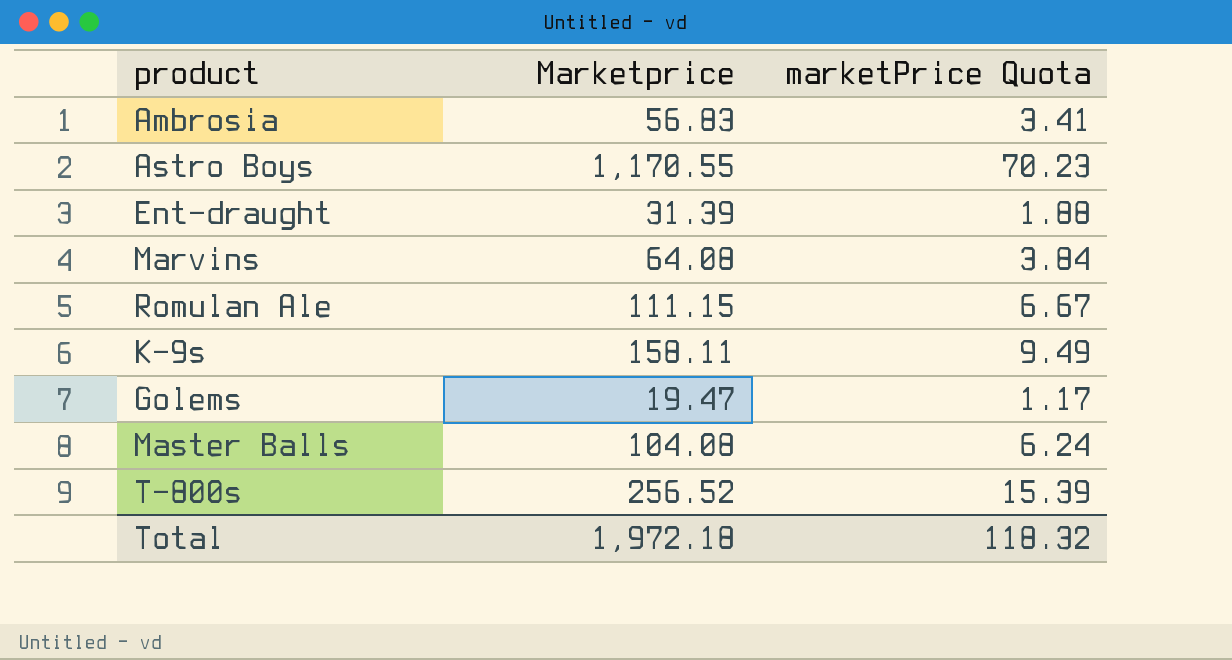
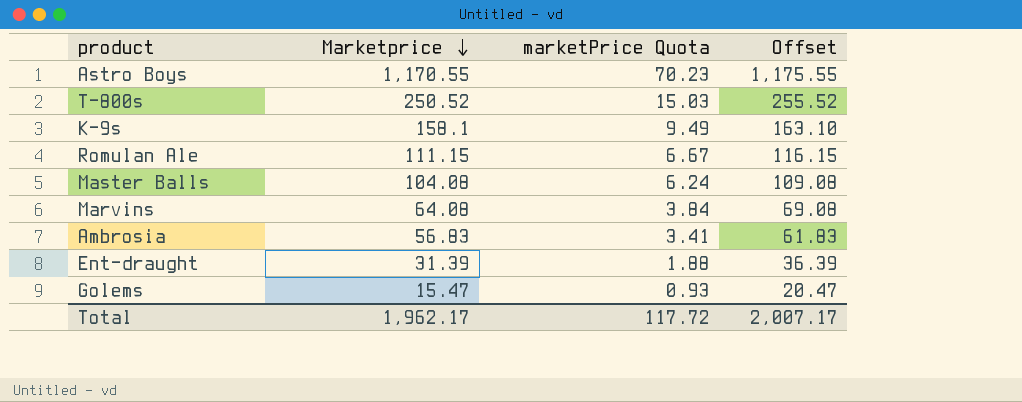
row order: none -> Marketprice descending
column Offset | formula: none -> [Marketprice] + 5
T-800s | Marketprice: 256.52 -> 250.52
T-800s | marketPrice Quota: 15.39 -> 15.03
K-9s | Marketprice: 158.11 -> 158.1
Golems | Marketprice: 19.47 -> 15.47
Golems | marketPrice Quota: 1.17 -> 0.93
Total | Marketprice: 1,972.18 -> 1,962.17
Total | marketPrice Quota: 118.32 -> 117.72

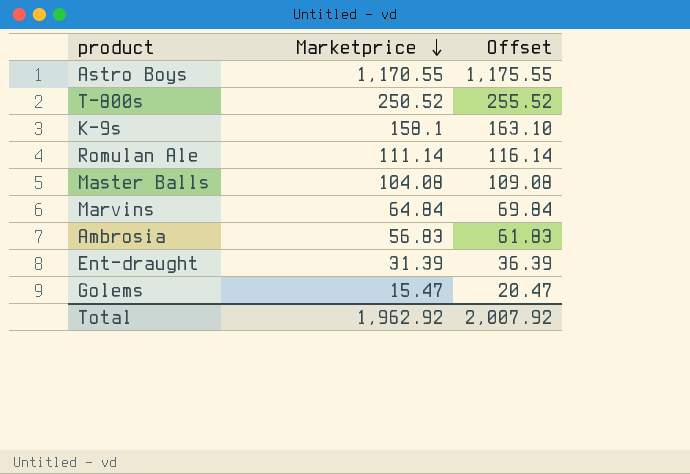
column marketPrice Quota | formula: [Marketprice] * 0.06 -> none
Romulan Ale | Marketprice: 111.15 -> 111.14
Romulan Ale | Offset: 116.15 -> 116.14
Marvins | Marketprice: 64.08 -> 64.84
Marvins | Offset: 69.08 -> 69.84
Total | Marketprice: 1,962.17 -> 1,962.92
Total | Offset: 2,007.17 -> 2,007.92

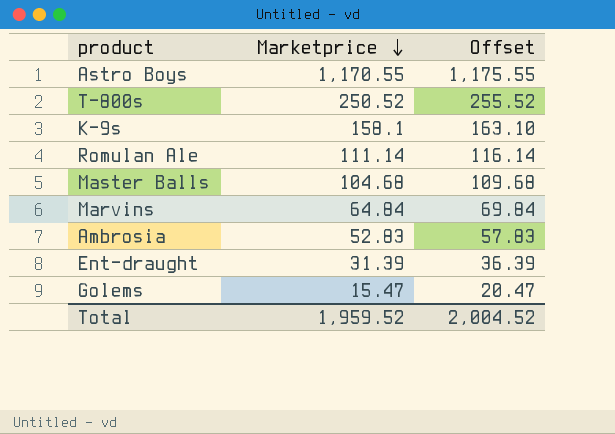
Master Balls | Marketprice: 104.08 -> 104.68
Master Balls | Offset: 109.08 -> 109.68
Ambrosia | Marketprice: 56.83 -> 52.83
Ambrosia | Offset: 61.83 -> 57.83
Total | Marketprice: 1,962.92 -> 1,959.52
Total | Offset: 2,007.92 -> 2,004.52

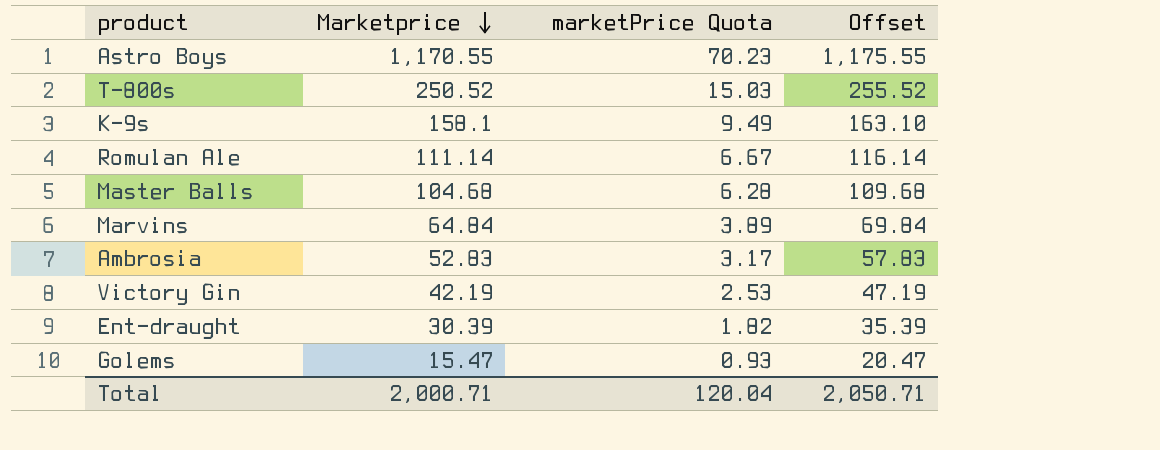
column marketPrice Quota | formula: none -> [Marketprice] * 0.06
row Victory Gin: none -> 42.19 | 2.53 | 47.19
Ent-draught | Marketprice: 31.39 -> 30.39
Ent-draught | Offset: 36.39 -> 35.39
Total | Marketprice: 1,959.52 -> 2,000.71
Total | Offset: 2,004.52 -> 2,050.71

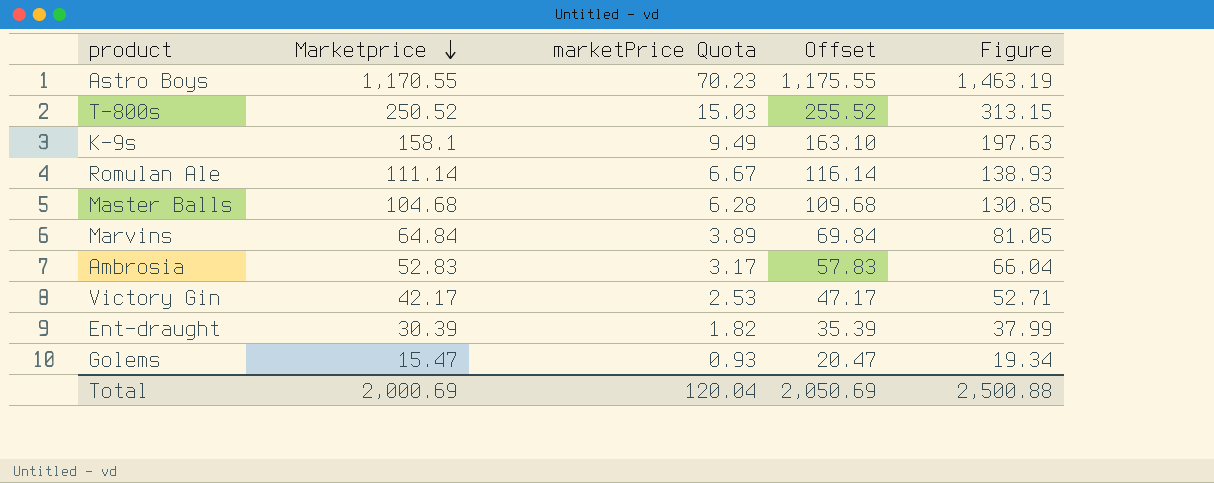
column Figure | formula: none -> [Marketprice] * 1.25
Victory Gin | Marketprice: 42.19 -> 42.17
Victory Gin | Offset: 47.19 -> 47.17
Total | Marketprice: 2,000.71 -> 2,000.69
Total | Offset: 2,050.71 -> 2,050.69

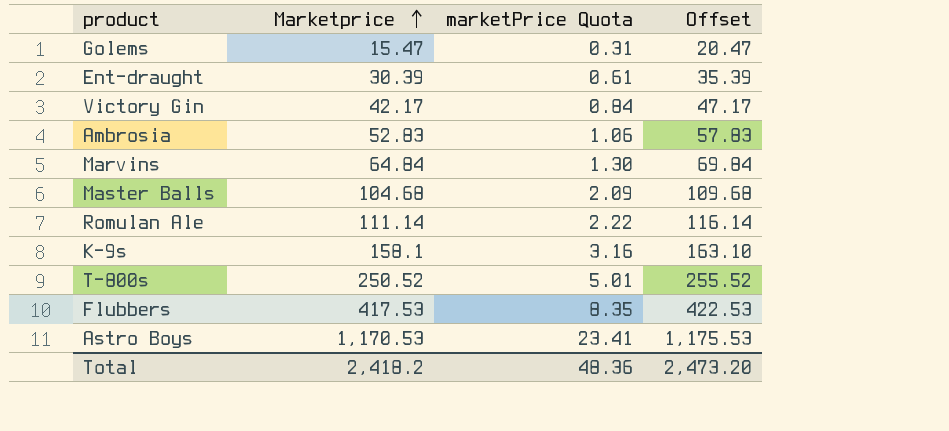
row order: Marketprice descending -> Marketprice ascending
column Figure | formula: [Marketprice] * 1.25 -> none
column marketPrice Quota | formula: [Marketprice] * 0.06 -> [Marketprice] * 0.02
row Flubbers: none -> 417.53 | 8.35 | 422.53
Astro Boys | Marketprice: 1,170.55 -> 1,170.53
Astro Boys | Offset: 1,175.55 -> 1,175.53
Total | Marketprice: 2,000.69 -> 2,418.2
Total | marketPrice Quota: 120.04 -> 48.36
Total | Offset: 2,050.69 -> 2,473.20

